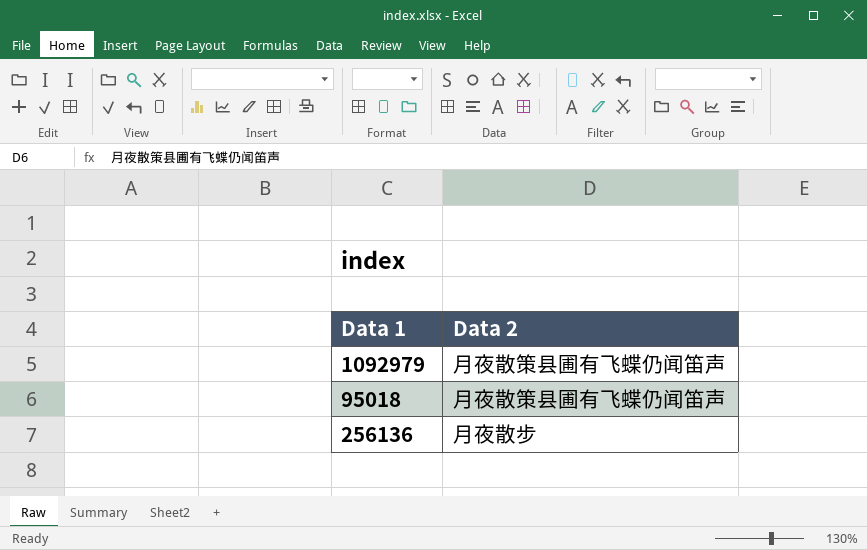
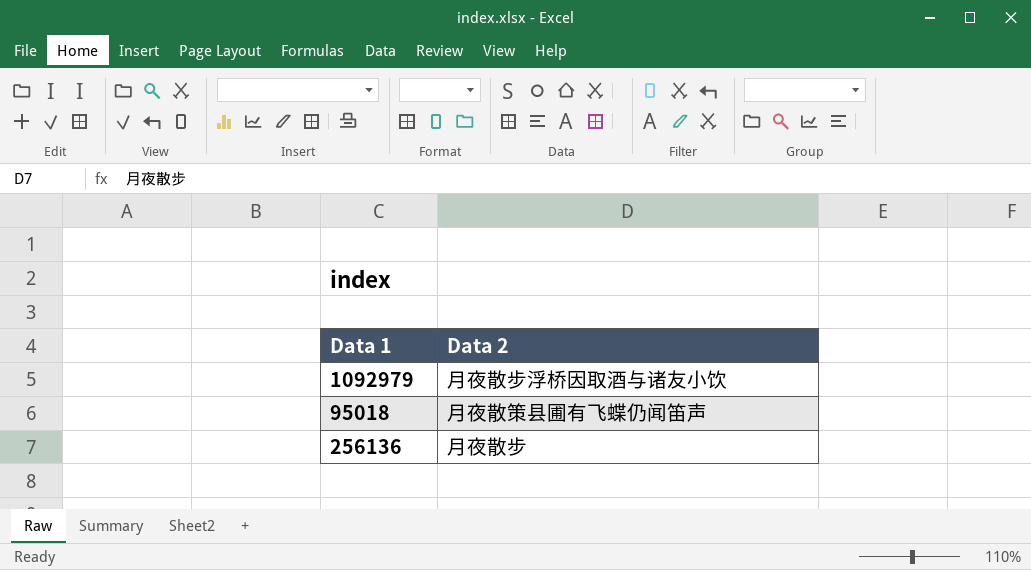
1092979 | Data 2: 月夜散策县圃有飞蝶仍闻笛声 -> 月夜散步浮桥因取酒与诸友小饮

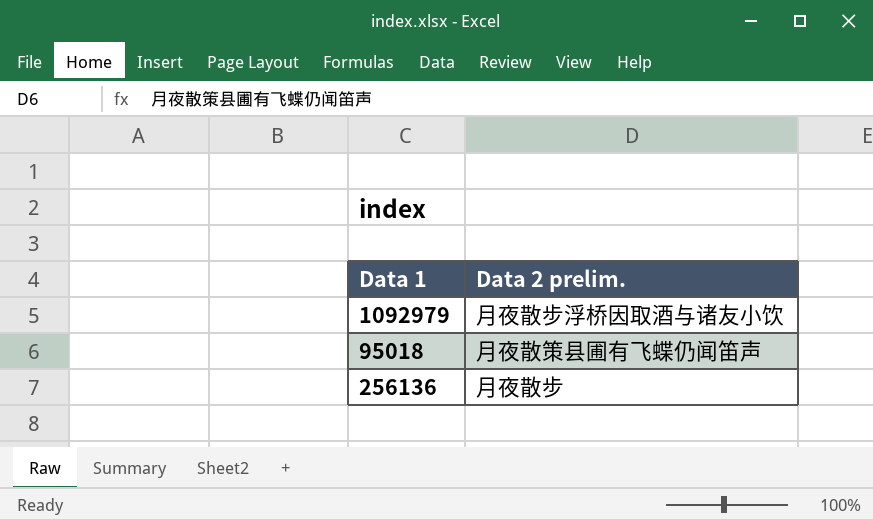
column name: Data 2 -> Data 2 prelim.

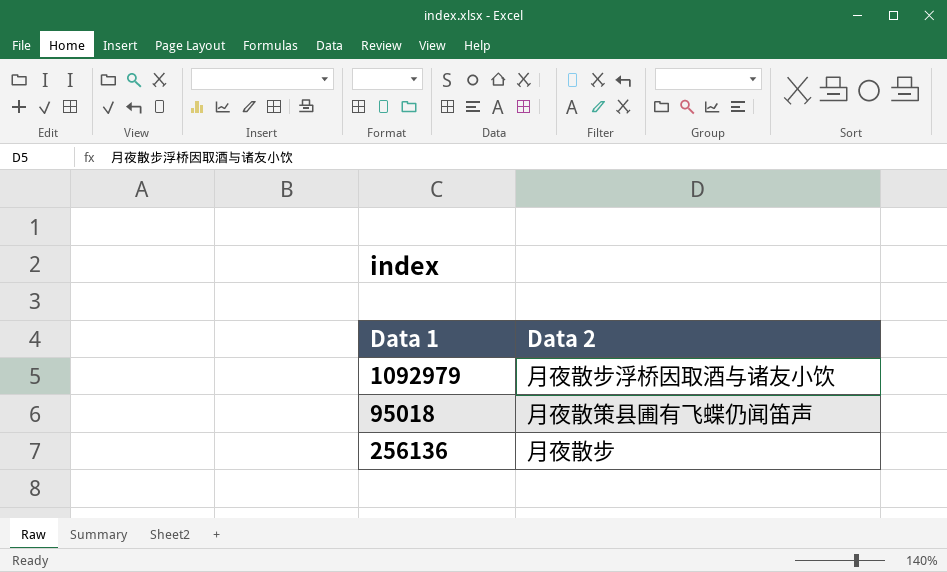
column name: Data 2 prelim. -> Data 2

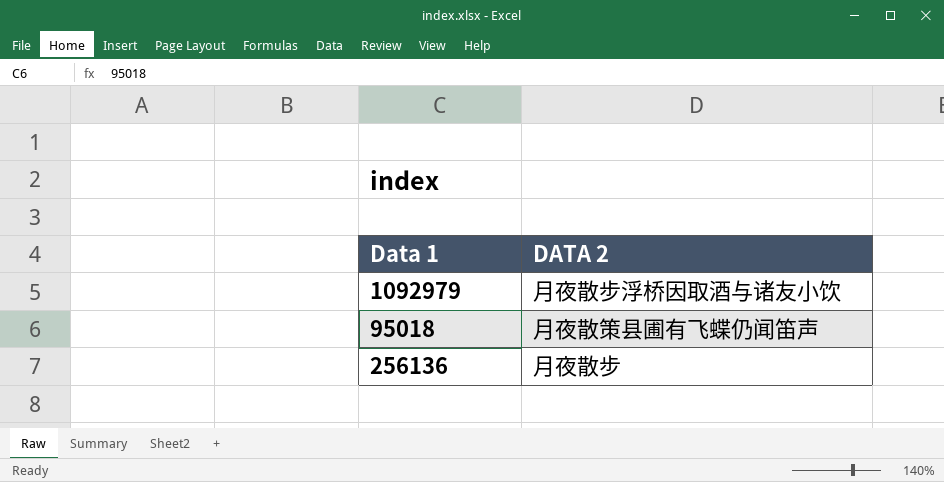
column name: Data 2 -> DATA 2

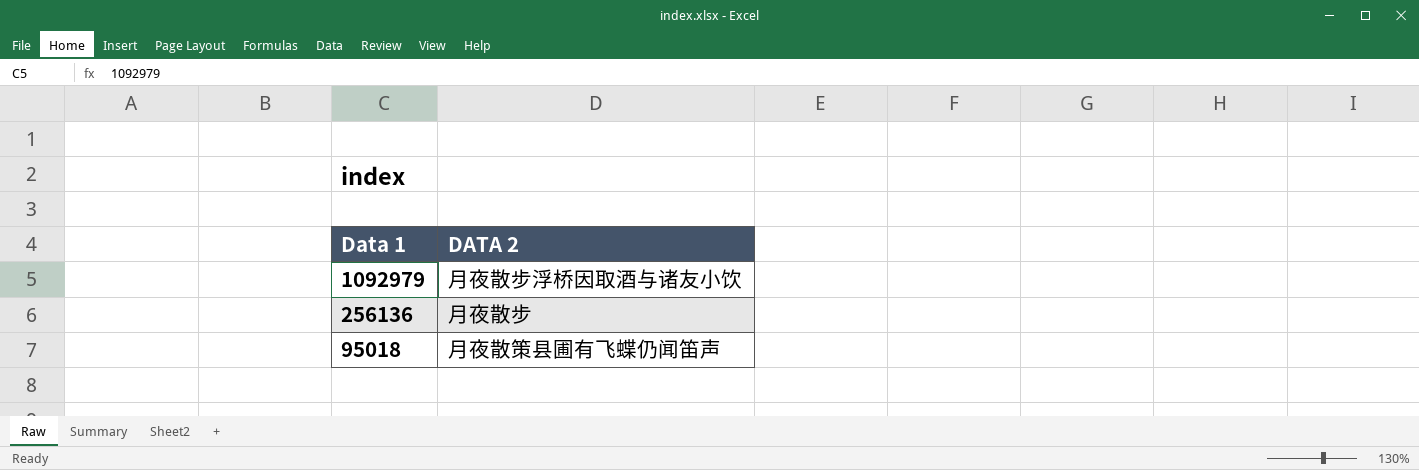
row order: none -> Data 1 descending

